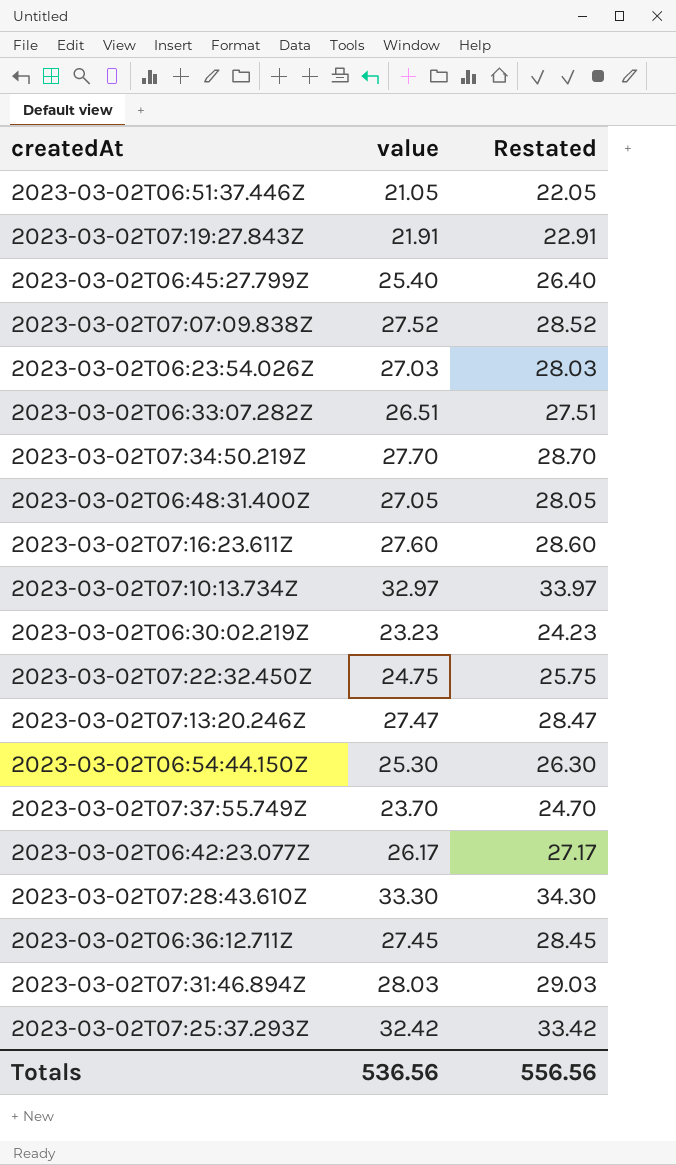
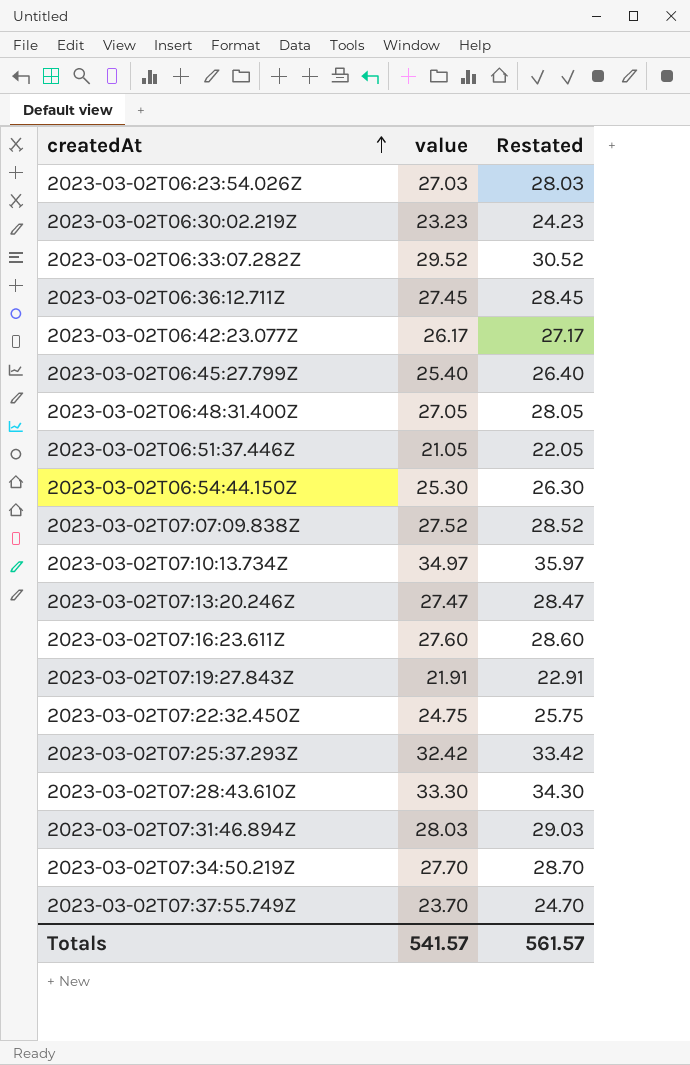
row order: none -> createdAt ascending
2023-03-02T06:33:07.282Z | value: 26.51 -> 29.52
2023-03-02T06:33:07.282Z | Restated: 27.51 -> 30.52
2023-03-02T07:10:13.734Z | value: 32.97 -> 34.97
2023-03-02T07:10:13.734Z | Restated: 33.97 -> 35.97
Totals | value: 536.56 -> 541.57
Totals | Restated: 556.56 -> 561.57

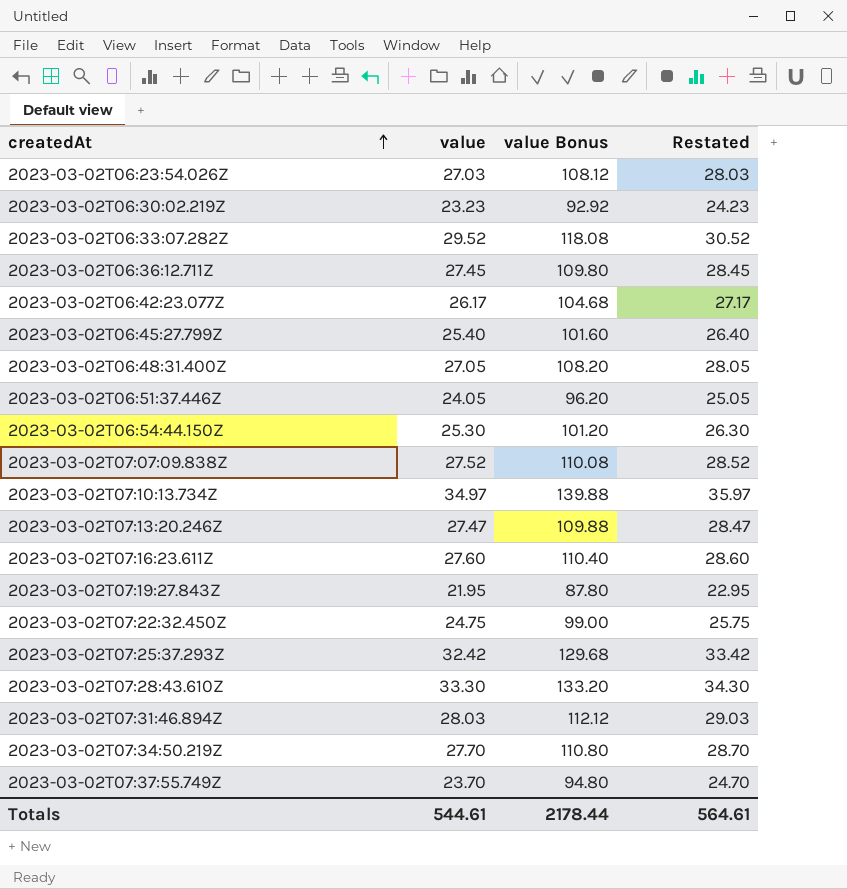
column value Bonus | formula: none -> [value] * 4
2023-03-02T06:51:37.446Z | value: 21.05 -> 24.05
2023-03-02T06:51:37.446Z | Restated: 22.05 -> 25.05
2023-03-02T07:19:27.843Z | value: 21.91 -> 21.95
2023-03-02T07:19:27.843Z | Restated: 22.91 -> 22.95
Totals | value: 541.57 -> 544.61
Totals | Restated: 561.57 -> 564.61

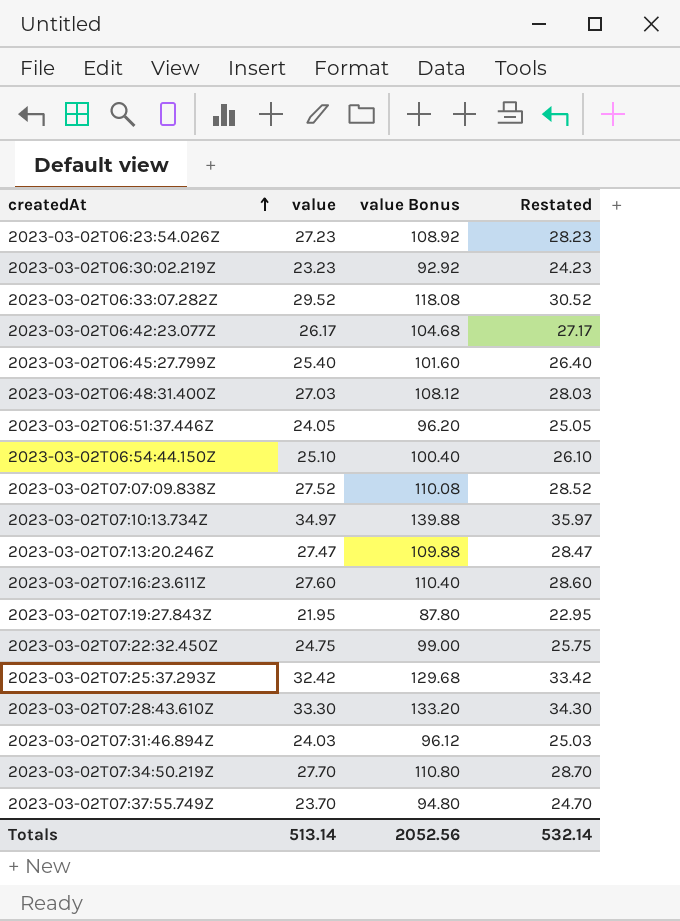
row 2023-03-02T06:36:12.711Z: 27.45 | 109.80 | 28.45 -> none
2023-03-02T06:23:54.026Z | value: 27.03 -> 27.23
2023-03-02T06:23:54.026Z | value Bonus: 108.12 -> 108.92
2023-03-02T06:23:54.026Z | Restated: 28.03 -> 28.23
2023-03-02T06:48:31.400Z | value: 27.05 -> 27.03
2023-03-02T06:48:31.400Z | value Bonus: 108.20 -> 108.12
2023-03-02T06:48:31.400Z | Restated: 28.05 -> 28.03
2023-03-02T06:54:44.150Z | value: 25.30 -> 25.10
2023-03-02T06:54:44.150Z | value Bonus: 101.20 -> 100.40
2023-03-02T06:54:44.150Z | Restated: 26.30 -> 26.10
2023-03-02T07:31:46.894Z | value: 28.03 -> 24.03
2023-03-02T07:31:46.894Z | value Bonus: 112.12 -> 96.12
2023-03-02T07:31:46.894Z | Restated: 29.03 -> 25.03
Totals | value: 544.61 -> 513.14
Totals | value Bonus: 2178.44 -> 2052.56
Totals | Restated: 564.61 -> 532.14

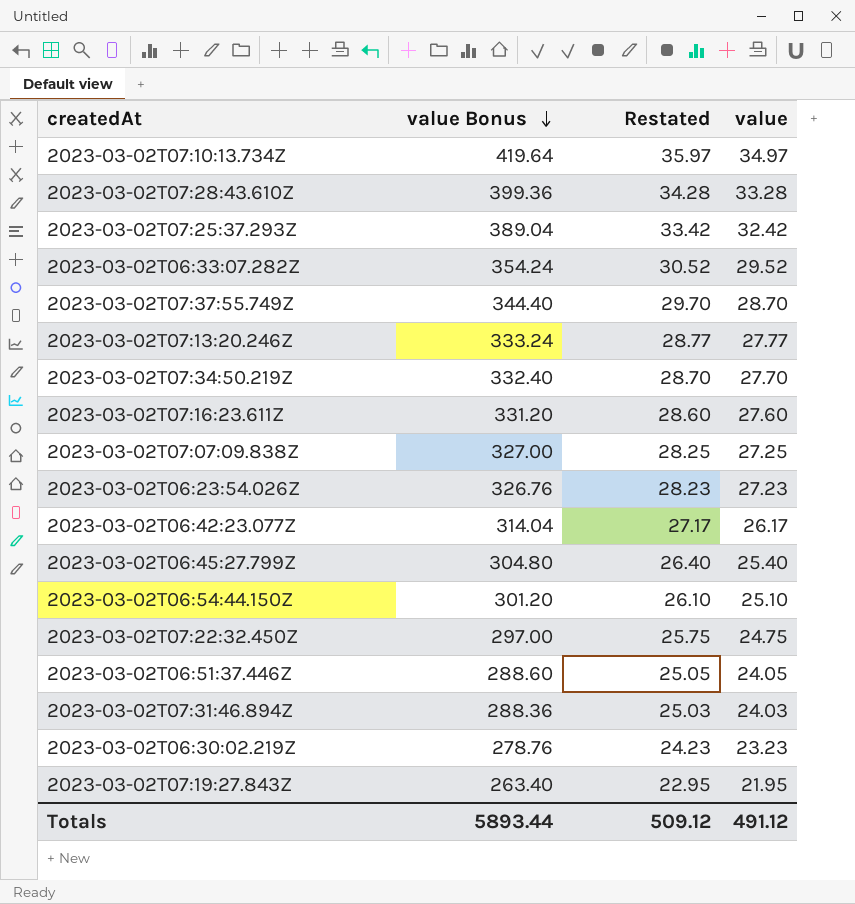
row order: createdAt ascending -> value Bonus descending
column value Bonus | formula: [value] * 4 -> [value] * 12
column value | position: 2 -> 4
row 2023-03-02T06:48:31.400Z: 27.03 | 108.12 | 28.03 -> none
2023-03-02T07:28:43.610Z | Restated: 34.30 -> 34.28
2023-03-02T07:28:43.610Z | value: 33.30 -> 33.28
2023-03-02T07:37:55.749Z | Restated: 24.70 -> 29.70
2023-03-02T07:37:55.749Z | value: 23.70 -> 28.70
2023-03-02T07:13:20.246Z | Restated: 28.47 -> 28.77
2023-03-02T07:13:20.246Z | value: 27.47 -> 27.77
2023-03-02T07:07:09.838Z | Restated: 28.52 -> 28.25
2023-03-02T07:07:09.838Z | value: 27.52 -> 27.25
Totals | value Bonus: 2052.56 -> 5893.44
Totals | Restated: 532.14 -> 509.12
Totals | value: 513.14 -> 491.12

